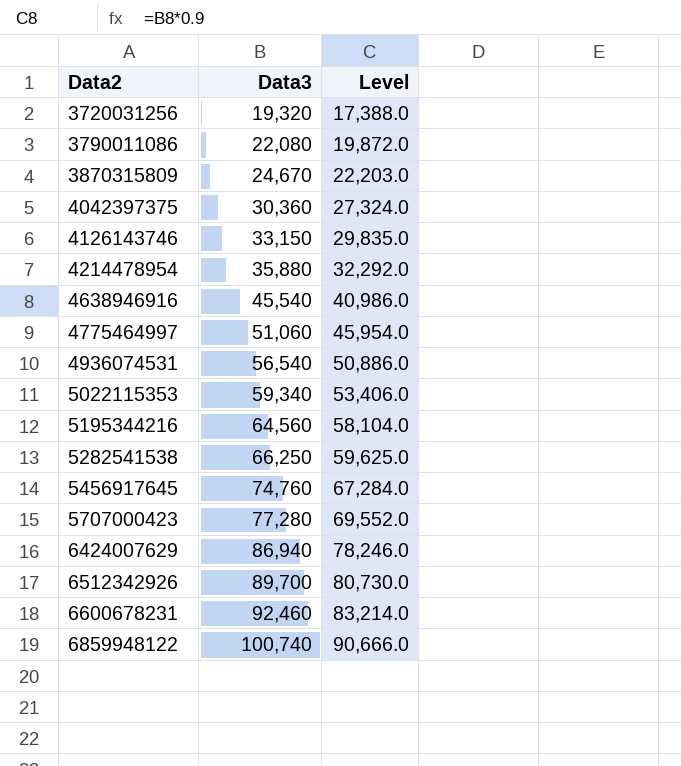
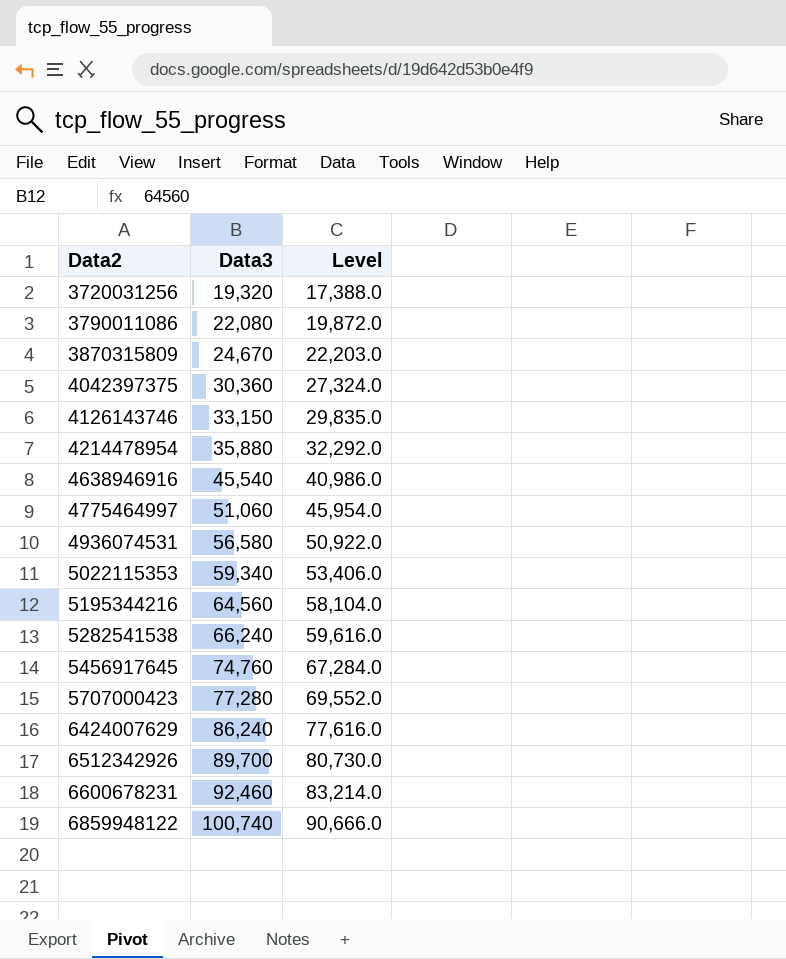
4936074531 | Data3: 56,540 -> 56,580
4936074531 | Level: 50,886.0 -> 50,922.0
5282541538 | Data3: 66,250 -> 66,240
5282541538 | Level: 59,625.0 -> 59,616.0
6424007629 | Data3: 86,940 -> 86,240
6424007629 | Level: 78,246.0 -> 77,616.0

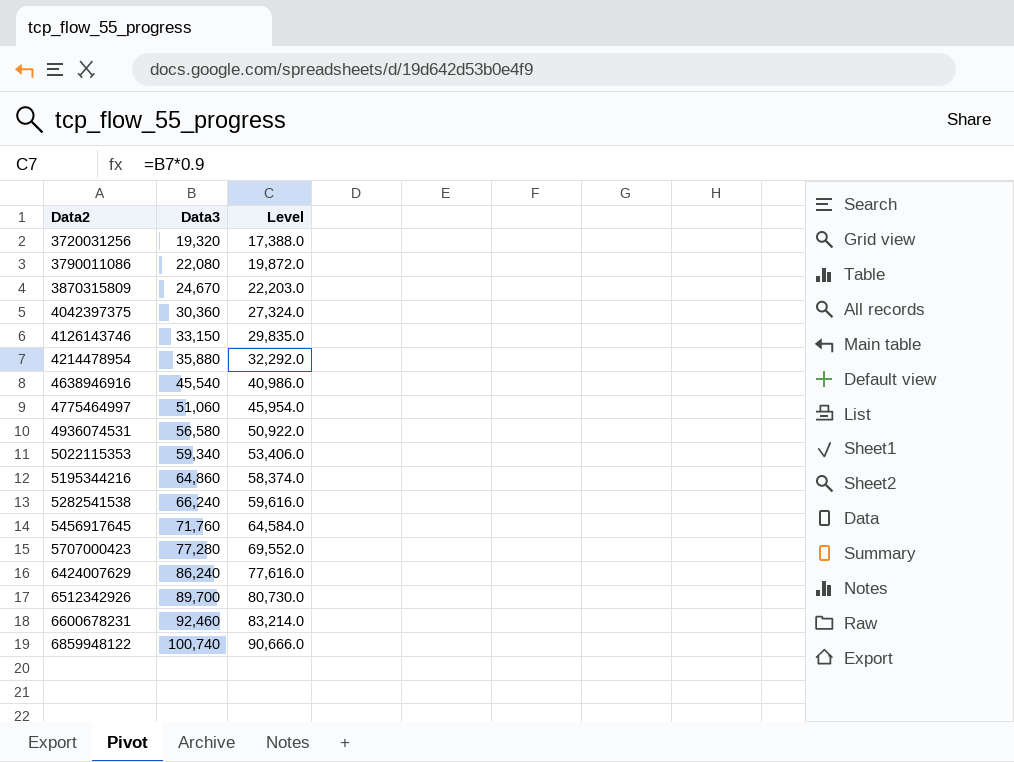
5195344216 | Data3: 64,560 -> 64,860
5195344216 | Level: 58,104.0 -> 58,374.0
5456917645 | Data3: 74,760 -> 71,760
5456917645 | Level: 67,284.0 -> 64,584.0

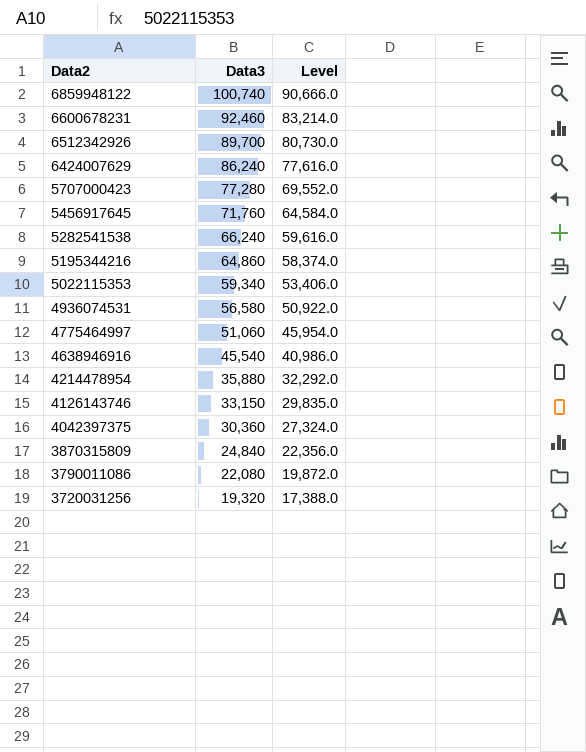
row order: Data2 ascending -> Data2 descending
3870315809 | Data3: 24,670 -> 24,840
3870315809 | Level: 22,203.0 -> 22,356.0

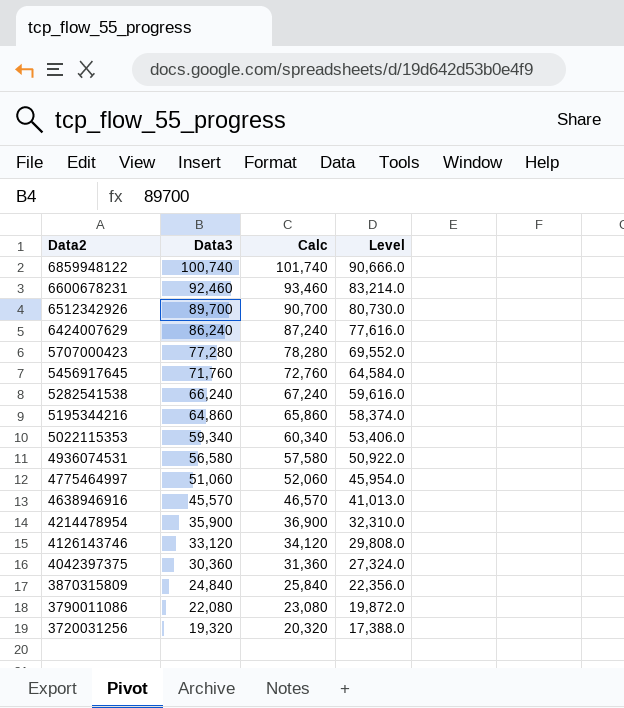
column Calc | formula: none -> [Data3] + 1000
4638946916 | Data3: 45,540 -> 45,570
4638946916 | Level: 40,986.0 -> 41,013.0
4214478954 | Data3: 35,880 -> 35,900
4214478954 | Level: 32,292.0 -> 32,310.0
4126143746 | Data3: 33,150 -> 33,120
4126143746 | Level: 29,835.0 -> 29,808.0

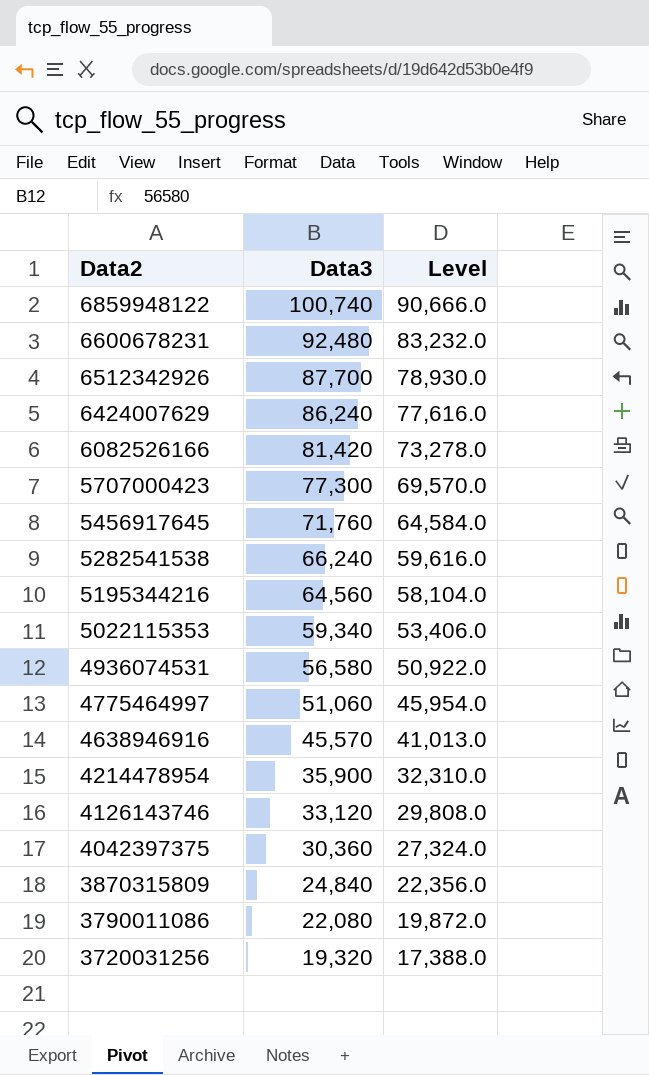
column Calc | formula: [Data3] + 1000 -> none
6600678231 | Data3: 92,460 -> 92,480
6600678231 | Level: 83,214.0 -> 83,232.0
6512342926 | Data3: 89,700 -> 87,700
6512342926 | Level: 80,730.0 -> 78,930.0
row 6082526166: none -> 81,420 | 73,278.0
5707000423 | Data3: 77,280 -> 77,300
5707000423 | Level: 69,552.0 -> 69,570.0
5195344216 | Data3: 64,860 -> 64,560
5195344216 | Level: 58,374.0 -> 58,104.0

